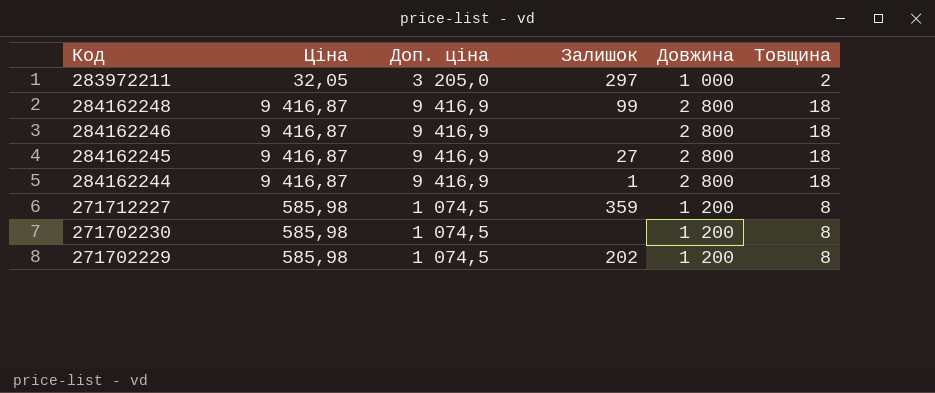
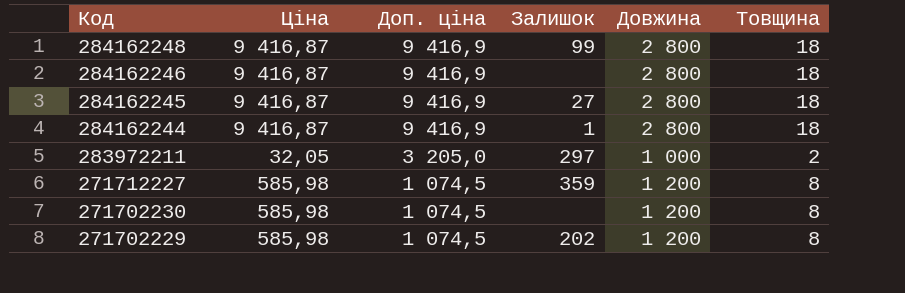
row order: none -> Код descending

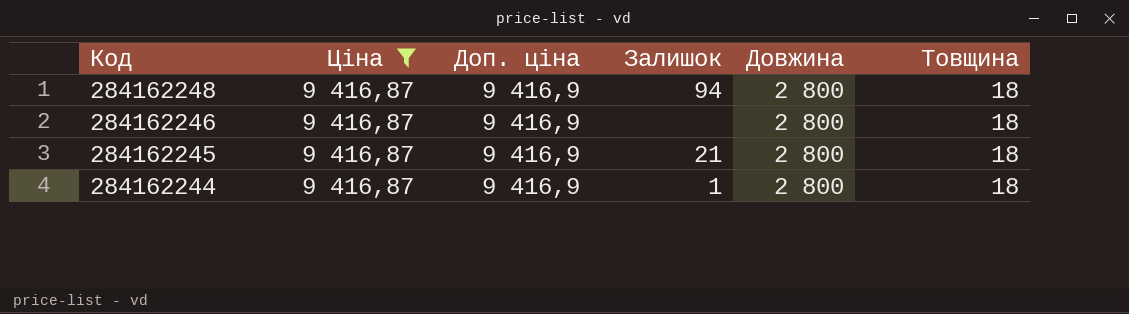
filter: none -> Ціна = 9 416,87
284162248 | Залишок: 99 -> 94
284162245 | Залишок: 27 -> 21

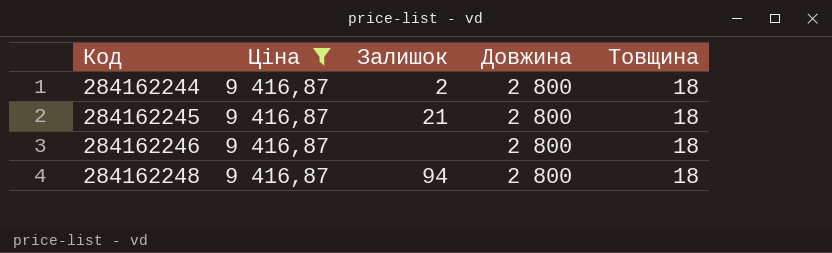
row order: Код descending -> Код ascending
column Доп. ціна | position: 3 -> none
284162244 | Залишок: 1 -> 2

